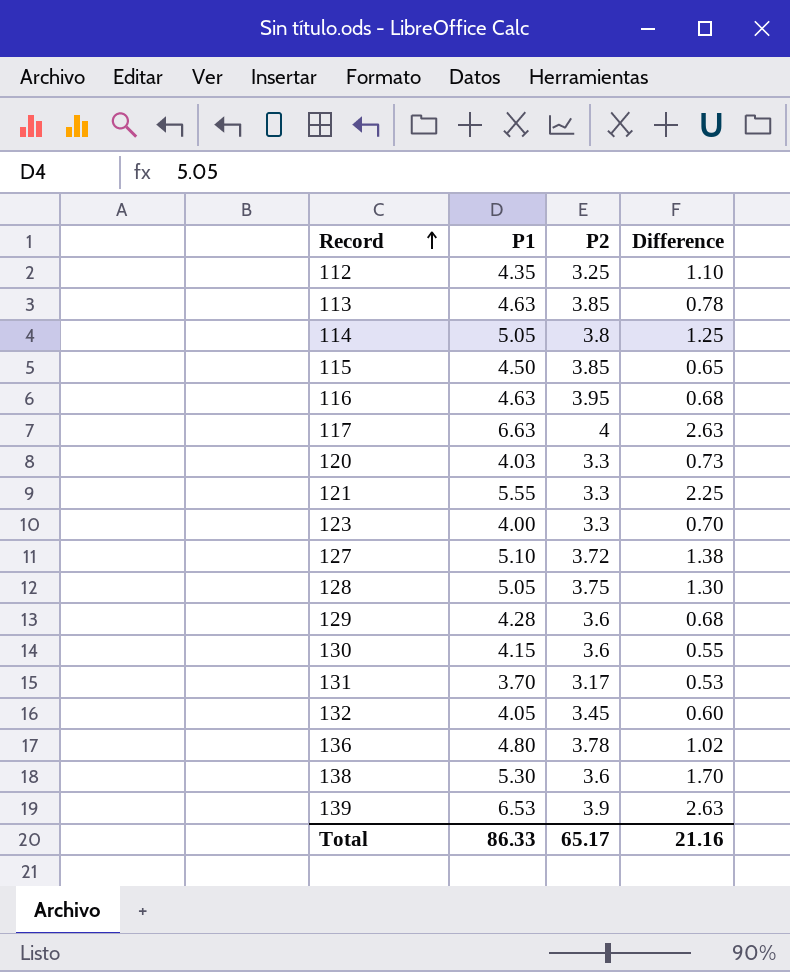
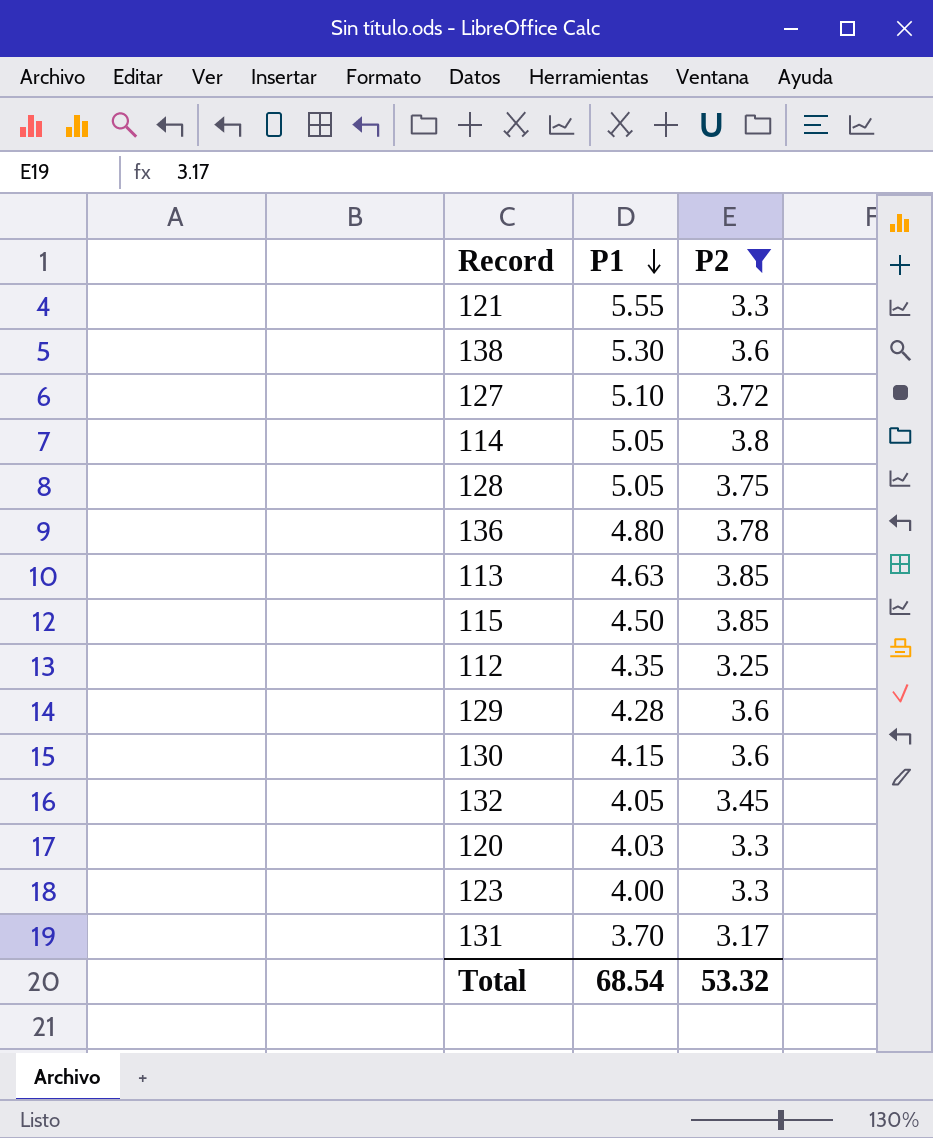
filter: none -> P2 <= 3.85
row order: Record ascending -> P1 descending
column Difference | formula: [P1] - [P2] -> none
Total | P1: 86.33 -> 68.54
Total | P2: 65.17 -> 53.32

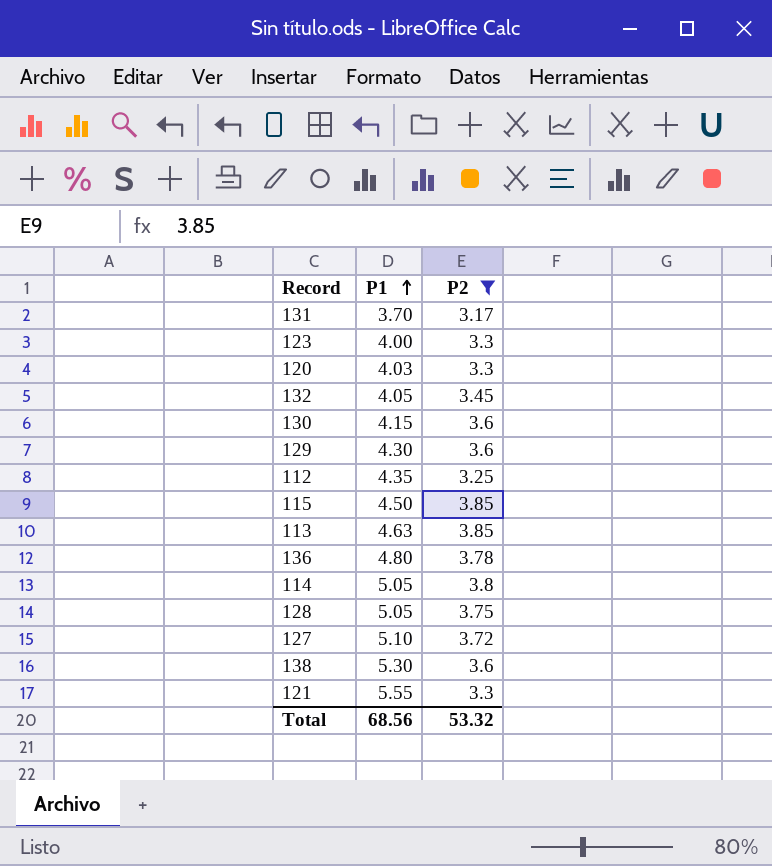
row order: P1 descending -> P1 ascending
129 | P1: 4.28 -> 4.30
Total | P1: 68.54 -> 68.56

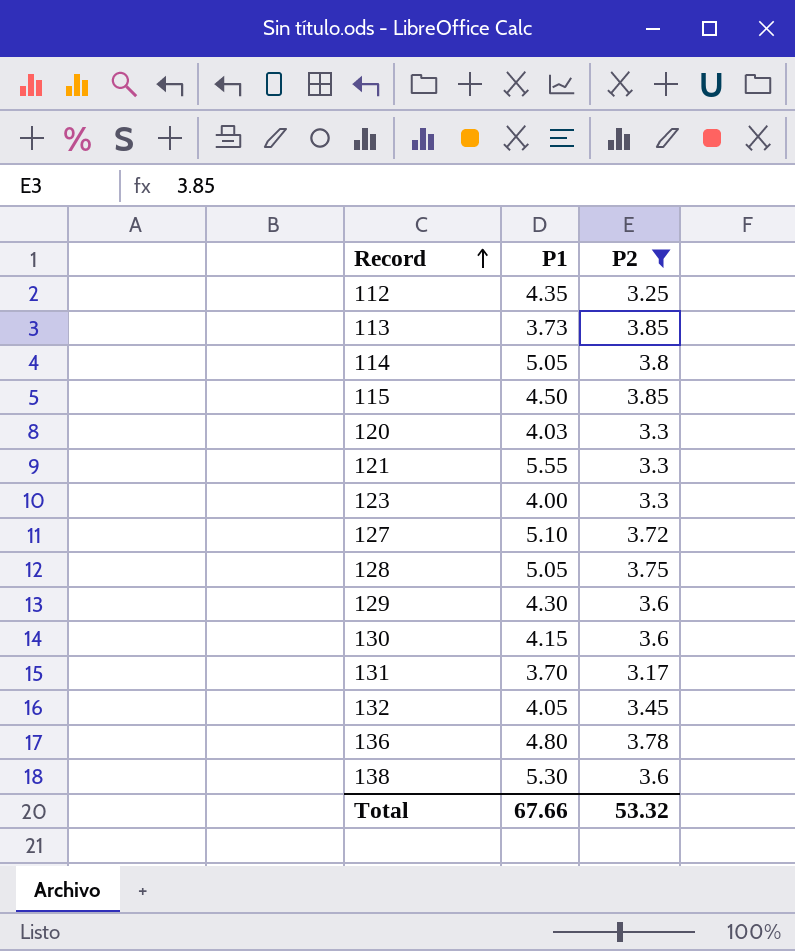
row order: P1 ascending -> Record ascending
113 | P1: 4.63 -> 3.73
Total | P1: 68.56 -> 67.66

